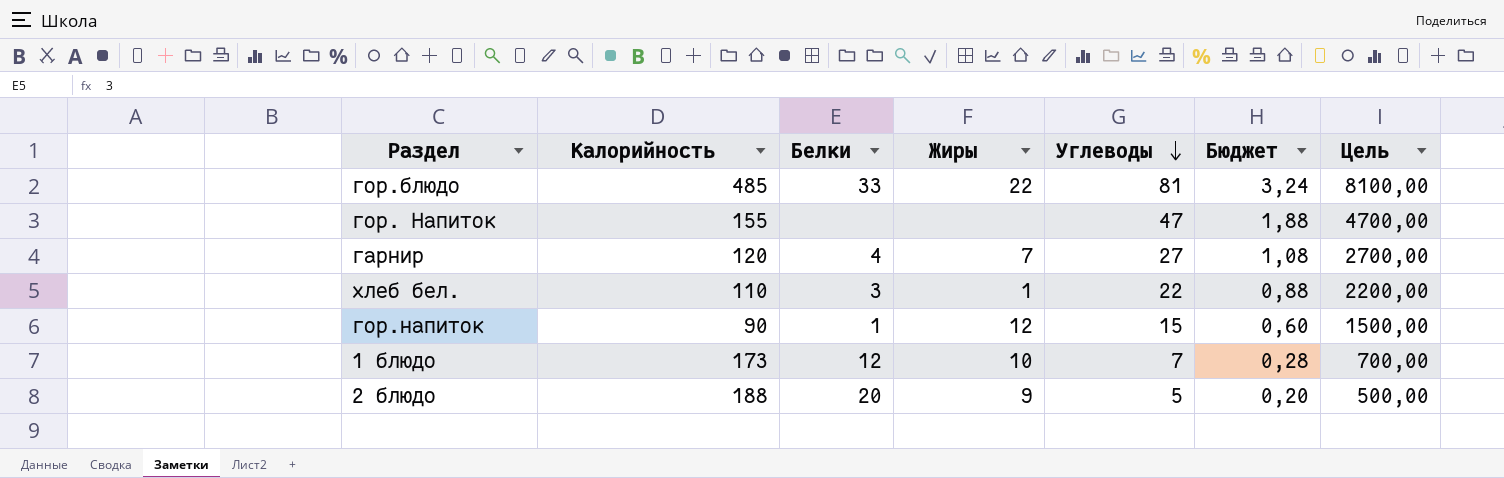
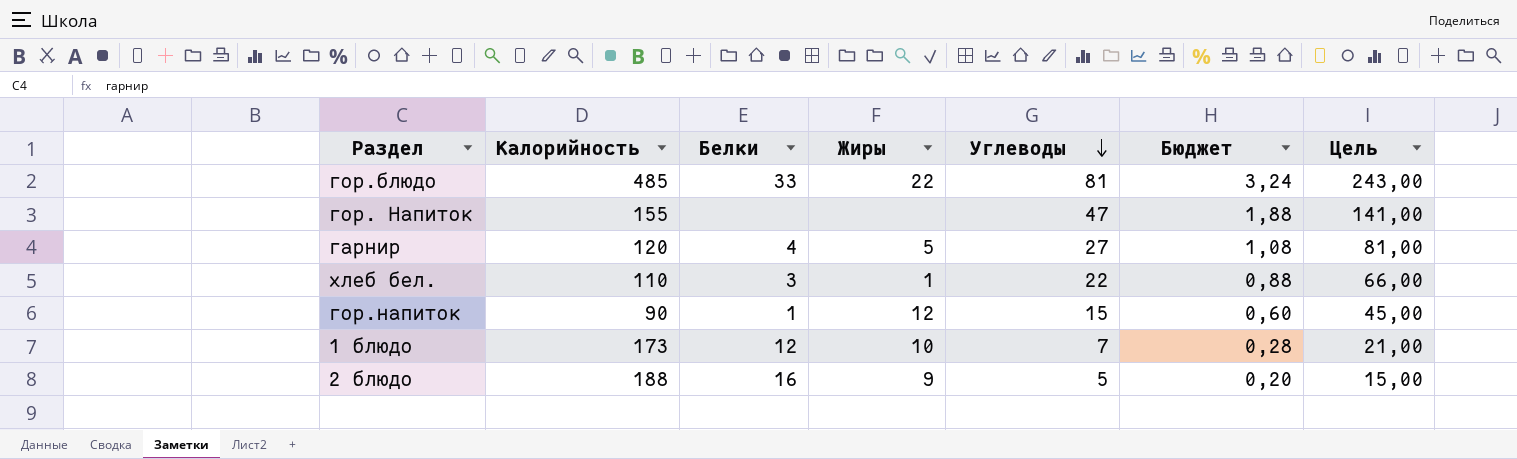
column Цель | formula: [Углеводы] * 100 -> [Углеводы] * 3
гарнир | Жиры: 7 -> 5
2 блюдо | Белки: 20 -> 16

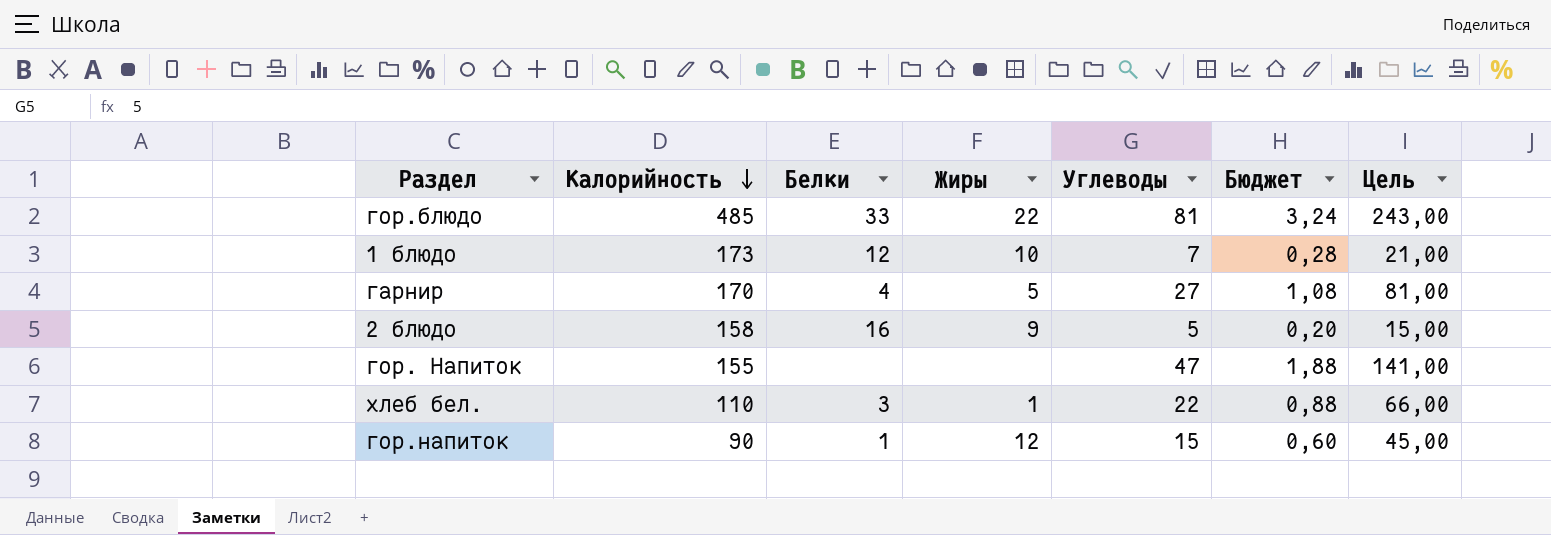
row order: Углеводы descending -> Калорийность descending
гарнир | Калорийность: 120 -> 170
2 блюдо | Калорийность: 188 -> 158

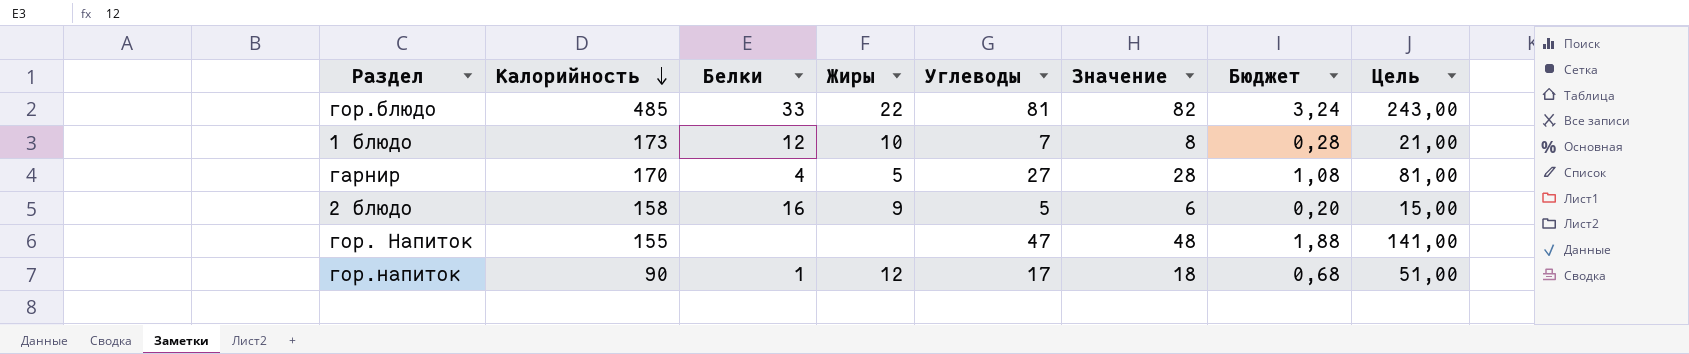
column Значение | formula: none -> [Углеводы] + 1
row хлеб бел.: 110 | 3 | 1 | 22 | 0,88 | 66,00 -> none
гор.напиток | Углеводы: 15 -> 17
гор.напиток | Бюджет: 0,60 -> 0,68
гор.напиток | Цель: 45,00 -> 51,00

